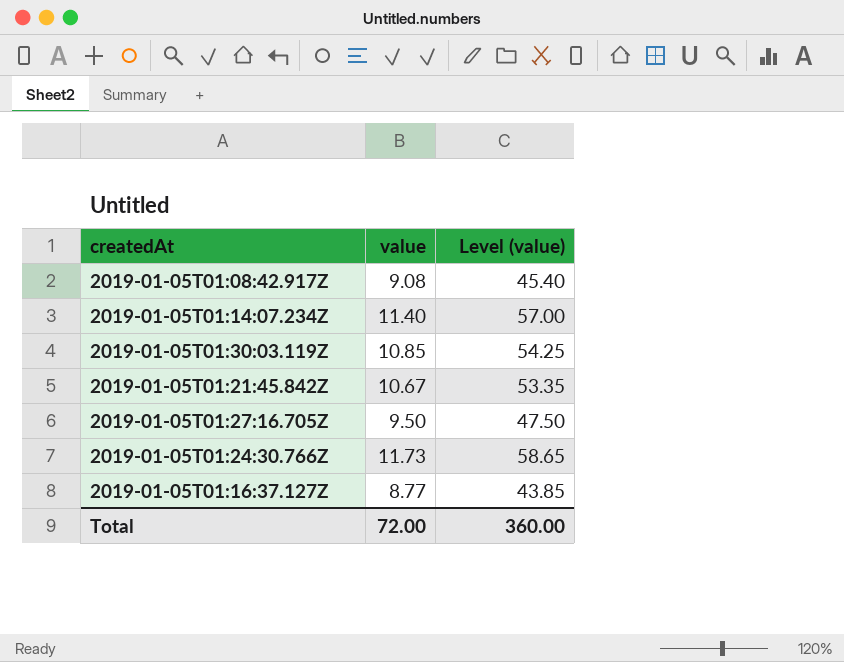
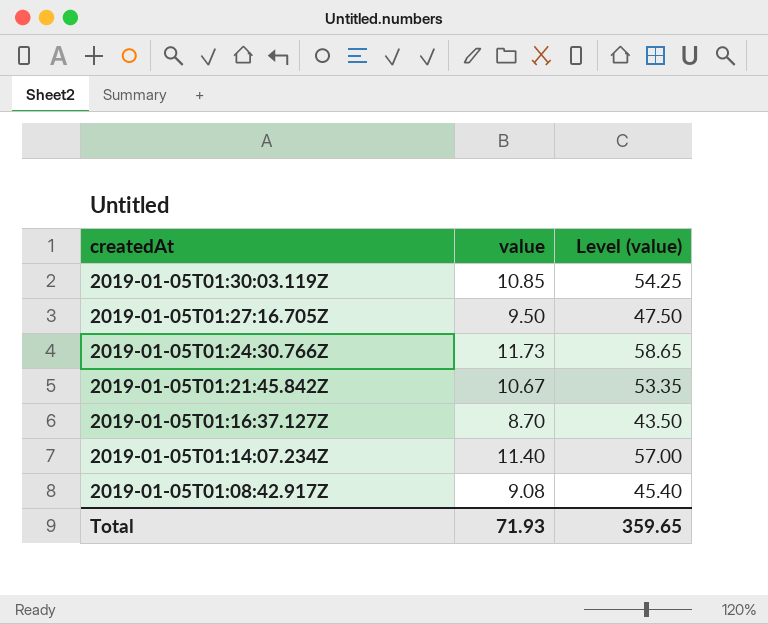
row order: none -> createdAt descending
2019-01-05T01:16:37.127Z | value: 8.77 -> 8.70
2019-01-05T01:16:37.127Z | Level (value): 43.85 -> 43.50
Total | value: 72.00 -> 71.93
Total | Level (value): 360.00 -> 359.65

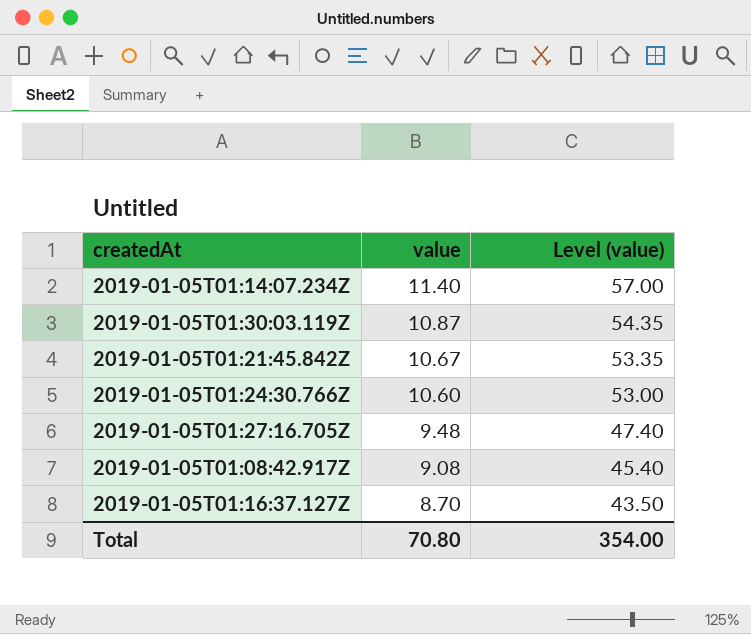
row order: createdAt descending -> value descending
2019-01-05T01:30:03.119Z | value: 10.85 -> 10.87
2019-01-05T01:30:03.119Z | Level (value): 54.25 -> 54.35
2019-01-05T01:24:30.766Z | value: 11.73 -> 10.60
2019-01-05T01:24:30.766Z | Level (value): 58.65 -> 53.00
2019-01-05T01:27:16.705Z | value: 9.50 -> 9.48
2019-01-05T01:27:16.705Z | Level (value): 47.50 -> 47.40
Total | value: 71.93 -> 70.80
Total | Level (value): 359.65 -> 354.00

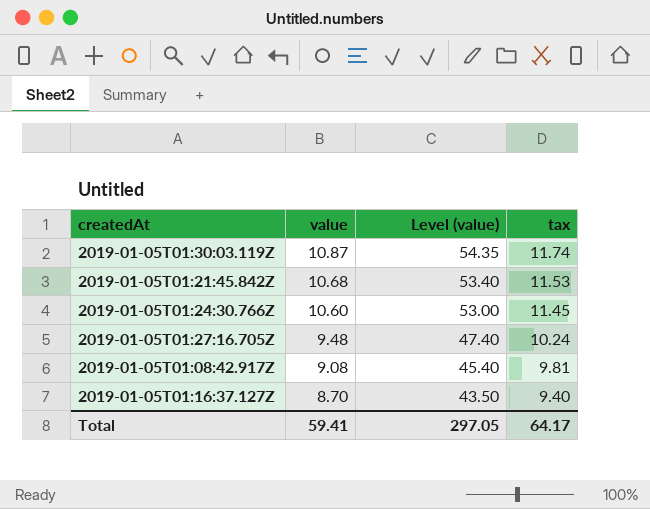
column tax | formula: none -> [value] * 1.08
row 2019-01-05T01:14:07.234Z: 11.40 | 57.00 -> none
2019-01-05T01:21:45.842Z | value: 10.67 -> 10.68
2019-01-05T01:21:45.842Z | Level (value): 53.35 -> 53.40
Total | value: 70.80 -> 59.41
Total | Level (value): 354.00 -> 297.05

